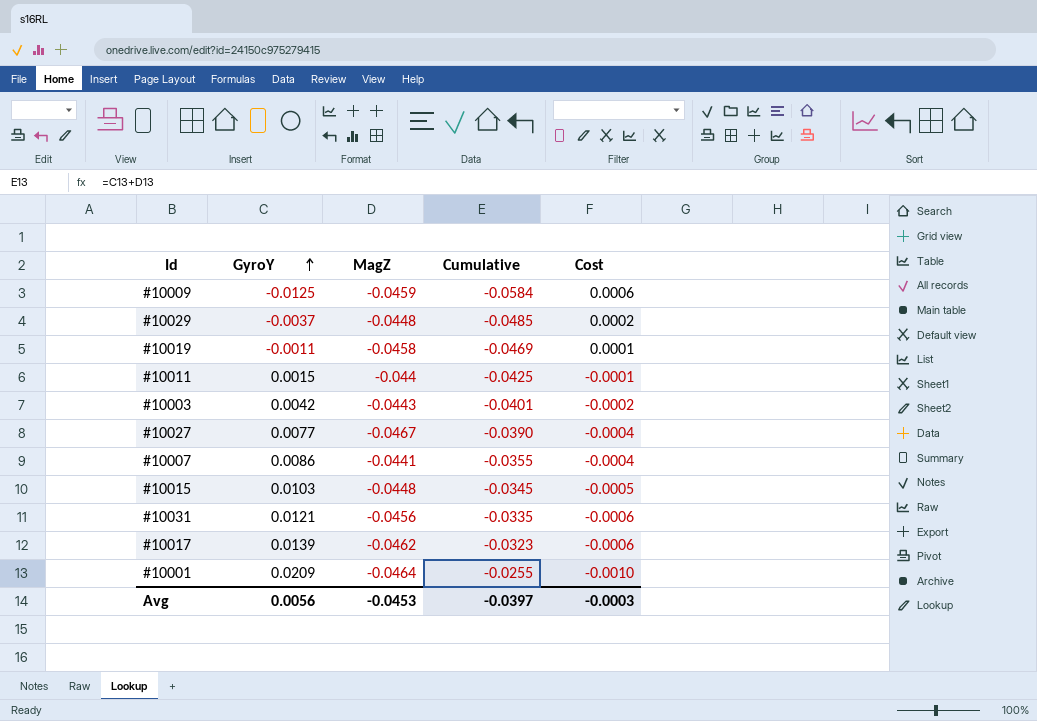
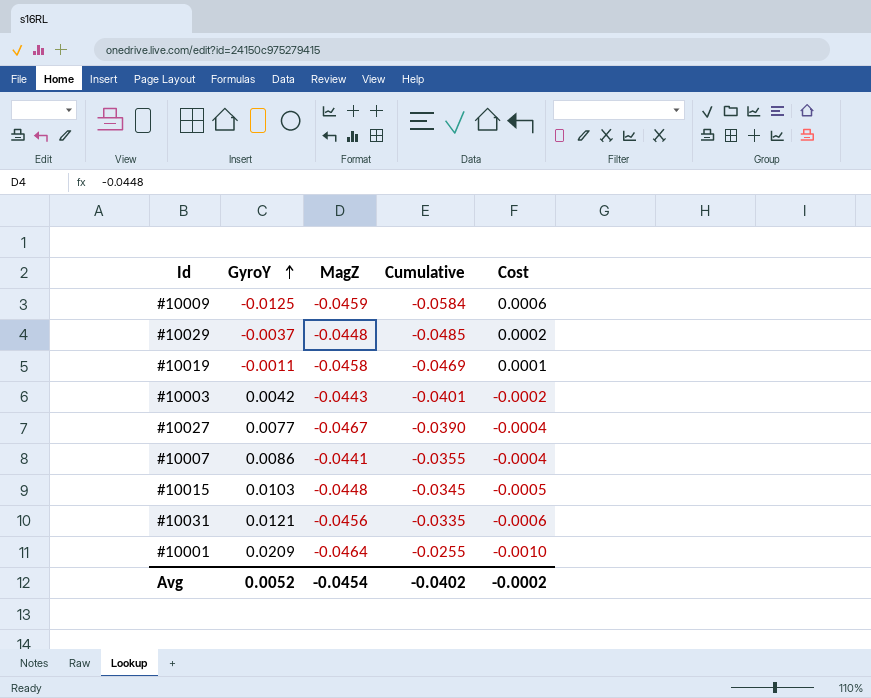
row #10011: 0.0015 | -0.044 | -0.0425 | -0.0001 -> none
row #10017: 0.0139 | -0.0462 | -0.0323 | -0.0006 -> none
Avg | GyroY: 0.0056 -> 0.0052
Avg | MagZ: -0.0453 -> -0.0454
Avg | Cumulative: -0.0397 -> -0.0402
Avg | Cost: -0.0003 -> -0.0002

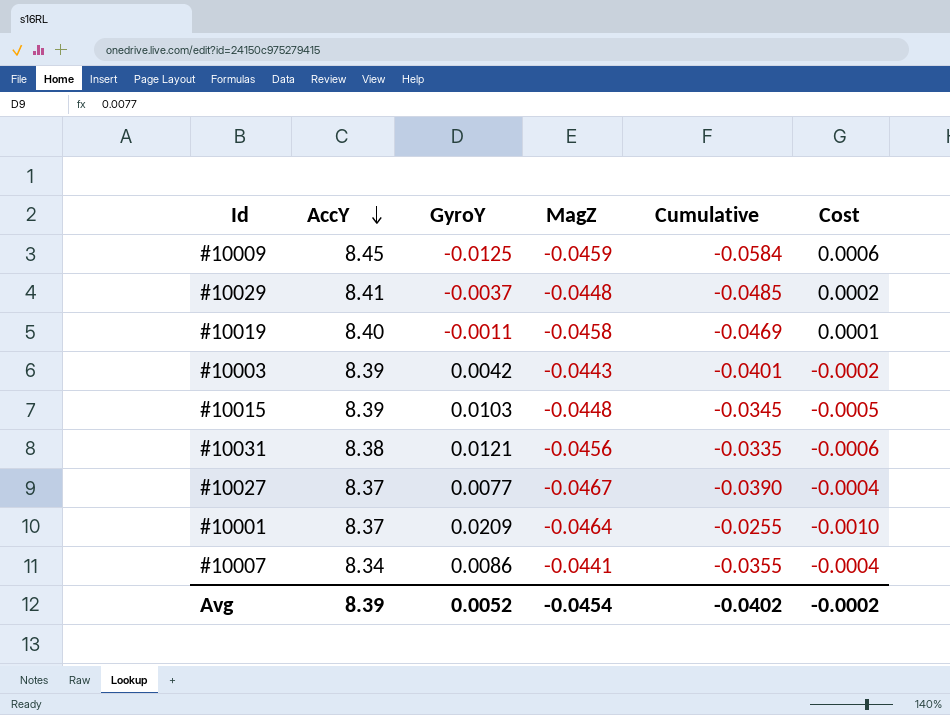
row order: GyroY ascending -> AccY descending
column AccY | position: none -> 2

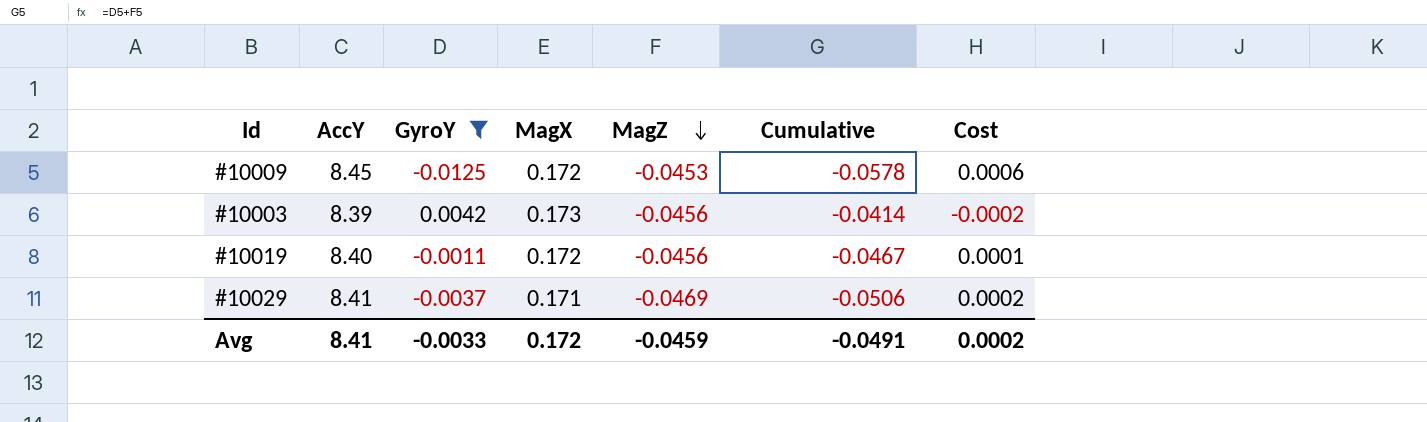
filter: none -> GyroY <= 0.0042
row order: AccY descending -> MagZ descending
column MagX | position: none -> 4
#10009 | MagZ: -0.0459 -> -0.0453
#10009 | Cumulative: -0.0584 -> -0.0578
#10003 | MagZ: -0.0443 -> -0.0456
#10003 | Cumulative: -0.0401 -> -0.0414
#10019 | MagZ: -0.0458 -> -0.0456
#10019 | Cumulative: -0.0469 -> -0.0467
#10029 | MagZ: -0.0448 -> -0.0469
#10029 | Cumulative: -0.0485 -> -0.0506
Avg | AccY: 8.39 -> 8.41
Avg | GyroY: 0.0052 -> -0.0033
Avg | MagZ: -0.0454 -> -0.0459
Avg | Cumulative: -0.0402 -> -0.0491
Avg | Cost: -0.0002 -> 0.0002

